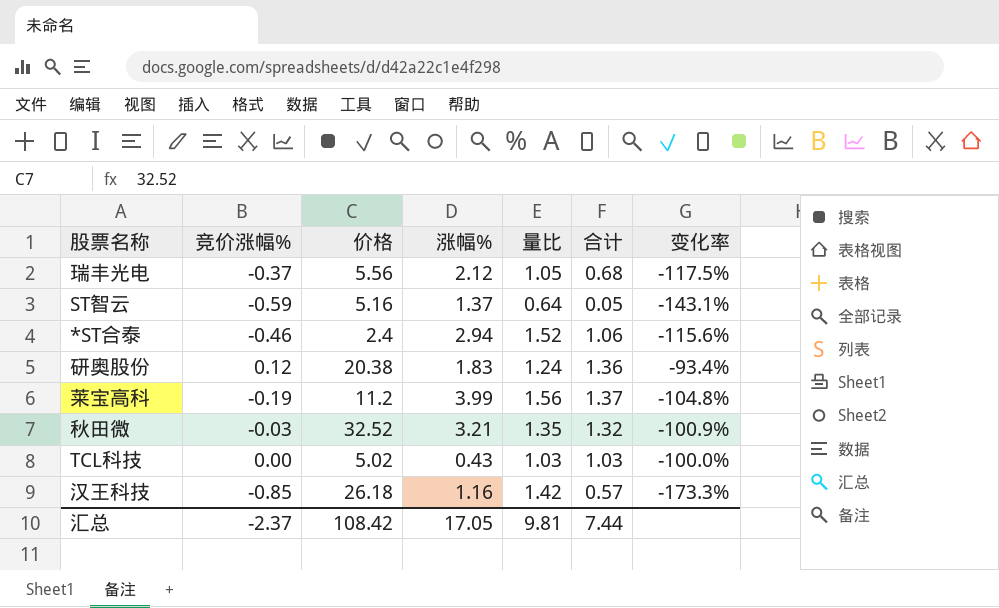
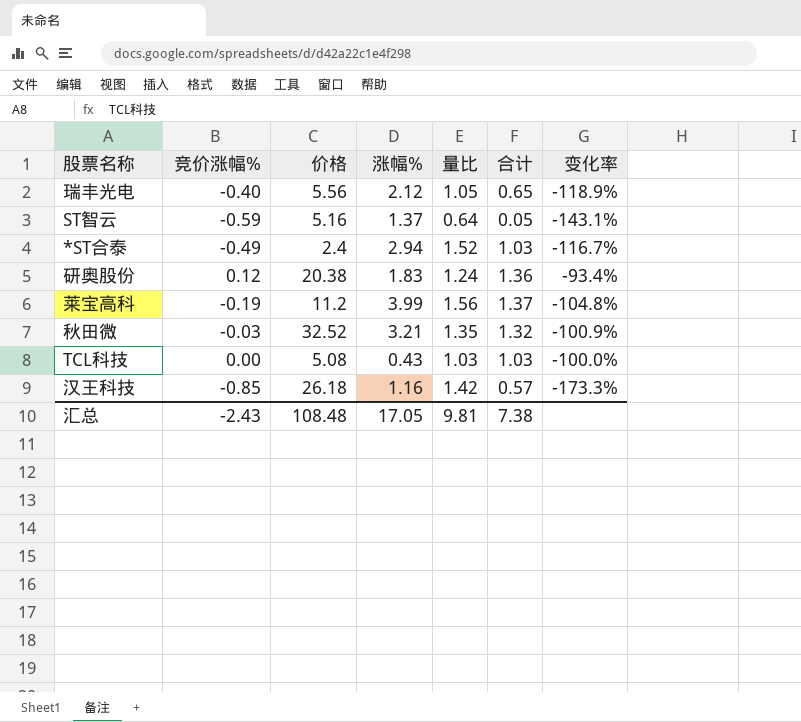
瑞丰光电 | 竞价涨幅%: -0.37 -> -0.40
瑞丰光电 | 合计: 0.68 -> 0.65
瑞丰光电 | 变化率: -117.5% -> -118.9%
*ST合泰 | 竞价涨幅%: -0.46 -> -0.49
*ST合泰 | 合计: 1.06 -> 1.03
*ST合泰 | 变化率: -115.6% -> -116.7%
TCL科技 | 价格: 5.02 -> 5.08
汇总 | 竞价涨幅%: -2.37 -> -2.43
汇总 | 价格: 108.42 -> 108.48
汇总 | 合计: 7.44 -> 7.38

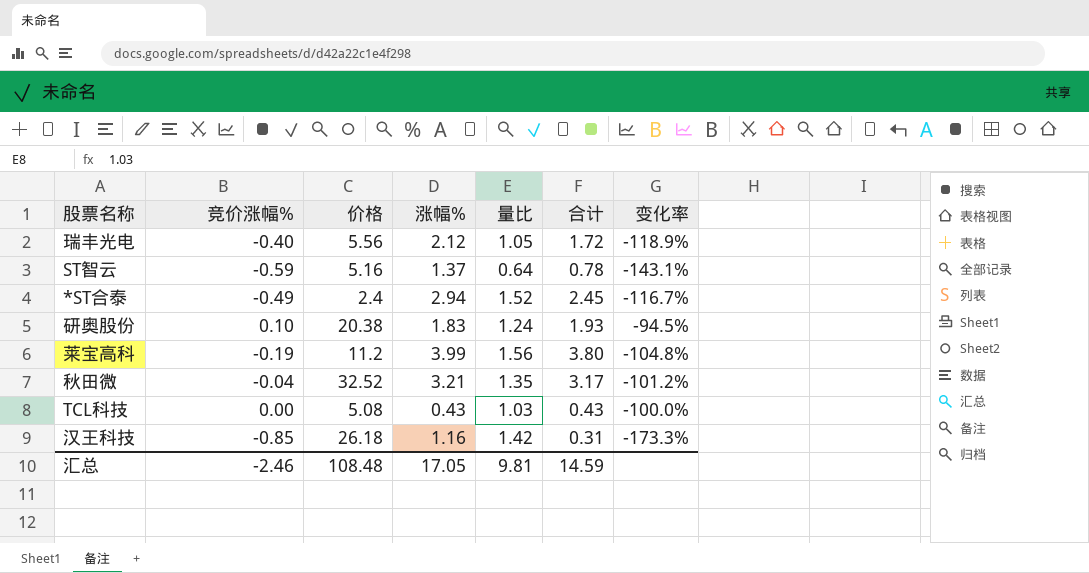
column 合计 | formula: [竞价涨幅%] + [量比] -> [竞价涨幅%] + [涨幅%]
研奥股份 | 竞价涨幅%: 0.12 -> 0.10
研奥股份 | 变化率: -93.4% -> -94.5%
秋田微 | 竞价涨幅%: -0.03 -> -0.04
秋田微 | 变化率: -100.9% -> -101.2%
汇总 | 竞价涨幅%: -2.43 -> -2.46
汇总 | 合计: 7.38 -> 14.59

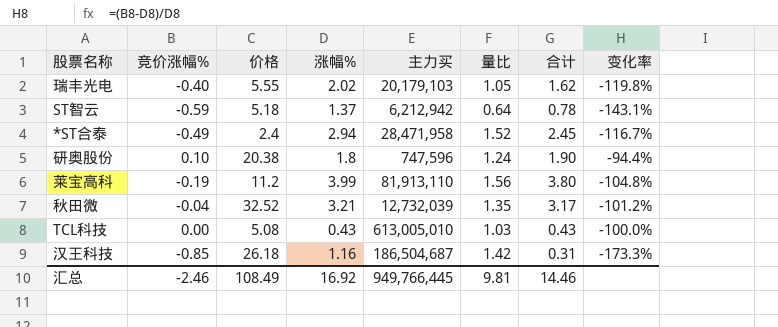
column 主力买 | position: none -> 5
瑞丰光电 | 价格: 5.56 -> 5.55
瑞丰光电 | 涨幅%: 2.12 -> 2.02
瑞丰光电 | 合计: 1.72 -> 1.62
瑞丰光电 | 变化率: -118.9% -> -119.8%
ST智云 | 价格: 5.16 -> 5.18
研奥股份 | 涨幅%: 1.83 -> 1.8
研奥股份 | 合计: 1.93 -> 1.90
研奥股份 | 变化率: -94.5% -> -94.4%
汇总 | 价格: 108.48 -> 108.49
汇总 | 涨幅%: 17.05 -> 16.92
汇总 | 合计: 14.59 -> 14.46

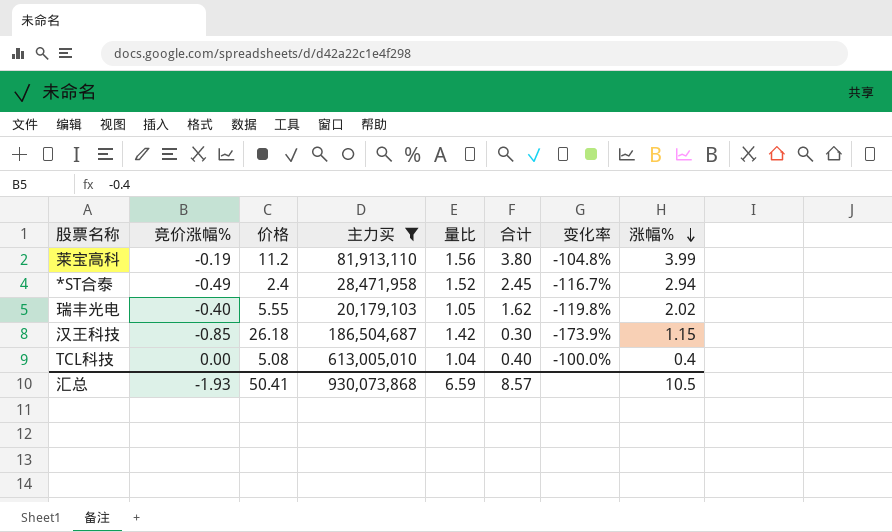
filter: none -> 主力买 >= 20,179,103
row order: none -> 涨幅% descending
column 涨幅% | position: 4 -> 8
汉王科技 | 合计: 0.31 -> 0.30
汉王科技 | 变化率: -173.3% -> -173.9%
汉王科技 | 涨幅%: 1.16 -> 1.15
TCL科技 | 量比: 1.03 -> 1.04
TCL科技 | 合计: 0.43 -> 0.40
TCL科技 | 涨幅%: 0.43 -> 0.4
汇总 | 竞价涨幅%: -2.46 -> -1.93
汇总 | 价格: 108.49 -> 50.41
汇总 | 主力买: 949,766,445 -> 930,073,868
汇总 | 量比: 9.81 -> 6.59
汇总 | 合计: 14.46 -> 8.57
汇总 | 涨幅%: 16.92 -> 10.5

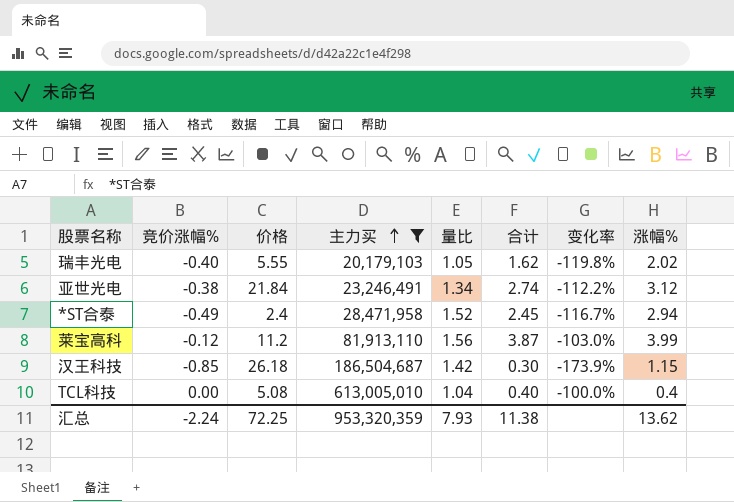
row order: 涨幅% descending -> 主力买 ascending
row 亚世光电: none -> -0.38 | 21.84 | 23,246,491 | 1.34 | 2.74 | -112.2% | 3.12
莱宝高科 | 竞价涨幅%: -0.19 -> -0.12
莱宝高科 | 合计: 3.80 -> 3.87
莱宝高科 | 变化率: -104.8% -> -103.0%
汇总 | 竞价涨幅%: -1.93 -> -2.24
汇总 | 价格: 50.41 -> 72.25
汇总 | 主力买: 930,073,868 -> 953,320,359
汇总 | 量比: 6.59 -> 7.93
汇总 | 合计: 8.57 -> 11.38
汇总 | 涨幅%: 10.5 -> 13.62

